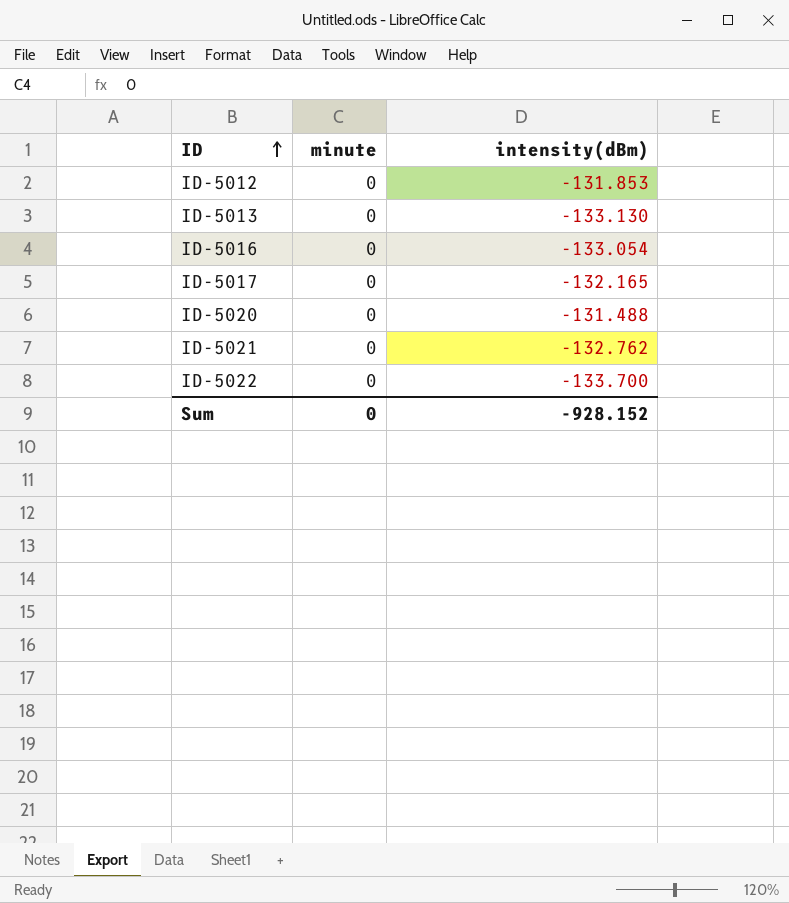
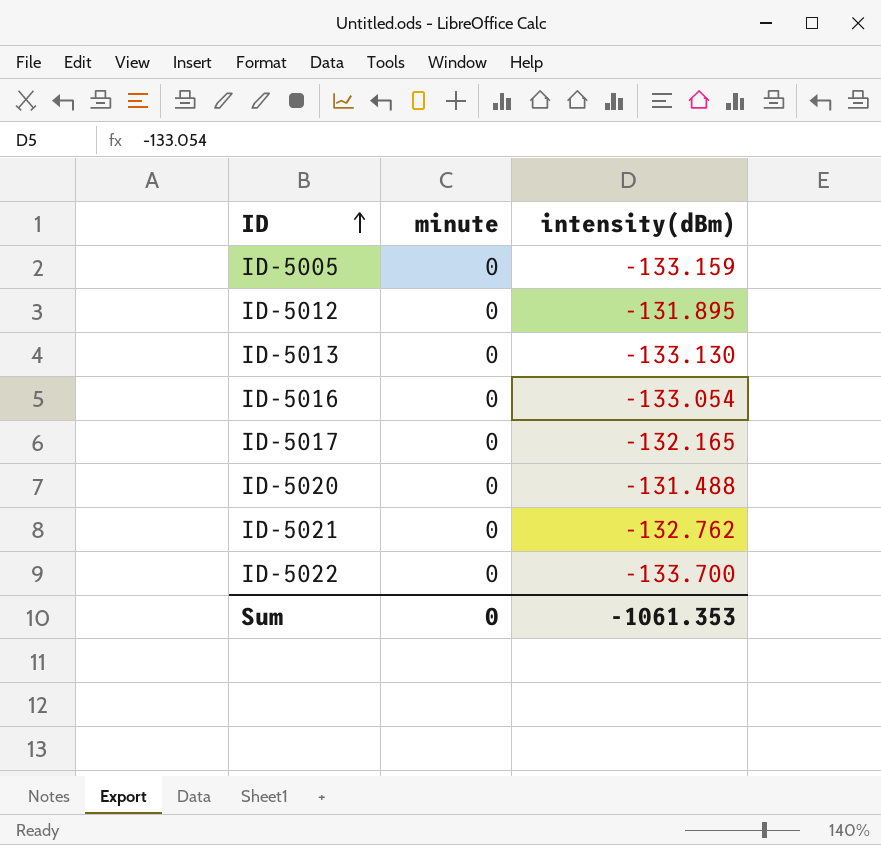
row ID-5005: none -> 0 | -133.159
ID-5012 | intensity(dBm): -131.853 -> -131.895
Sum | intensity(dBm): -928.152 -> -1061.353

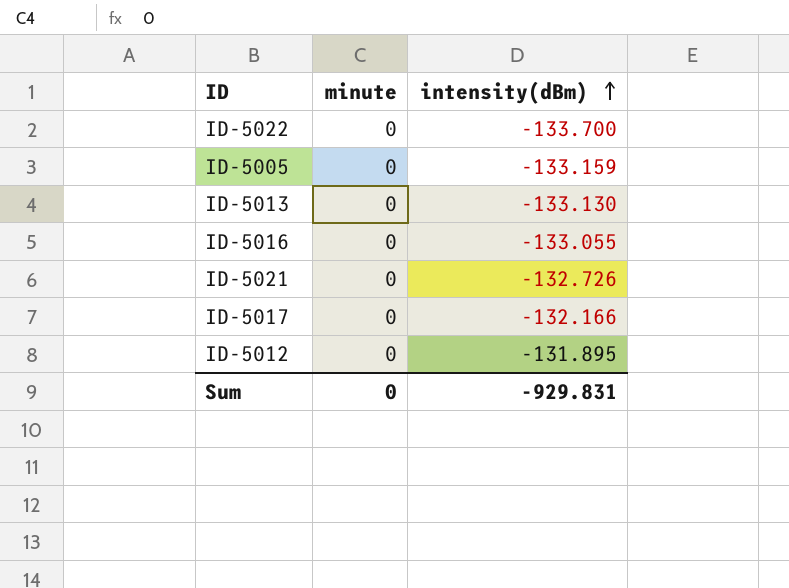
row order: ID ascending -> intensity(dBm) ascending
row ID-5020: 0 | -131.488 -> none
ID-5016 | intensity(dBm): -133.054 -> -133.055
ID-5021 | intensity(dBm): -132.762 -> -132.726
ID-5017 | intensity(dBm): -132.165 -> -132.166
Sum | intensity(dBm): -1061.353 -> -929.831

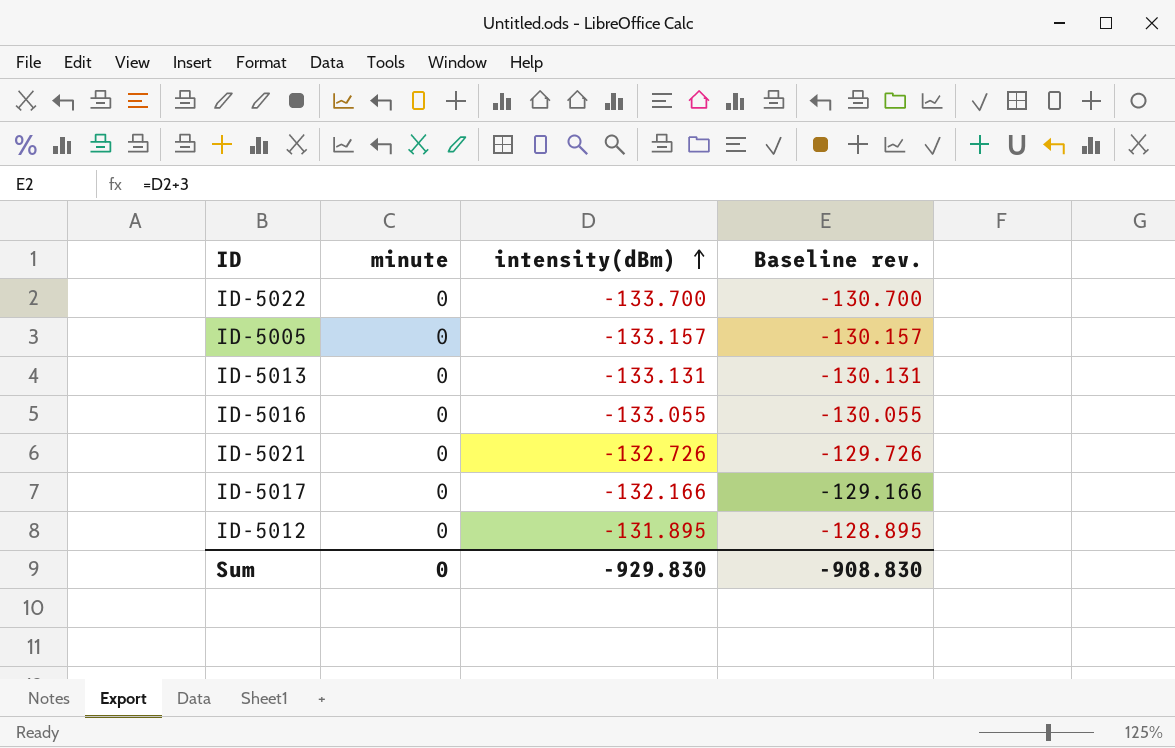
column Baseline rev. | formula: none -> [intensity(dBm)] + 3
ID-5005 | intensity(dBm): -133.159 -> -133.157
ID-5013 | intensity(dBm): -133.130 -> -133.131
Sum | intensity(dBm): -929.831 -> -929.830

